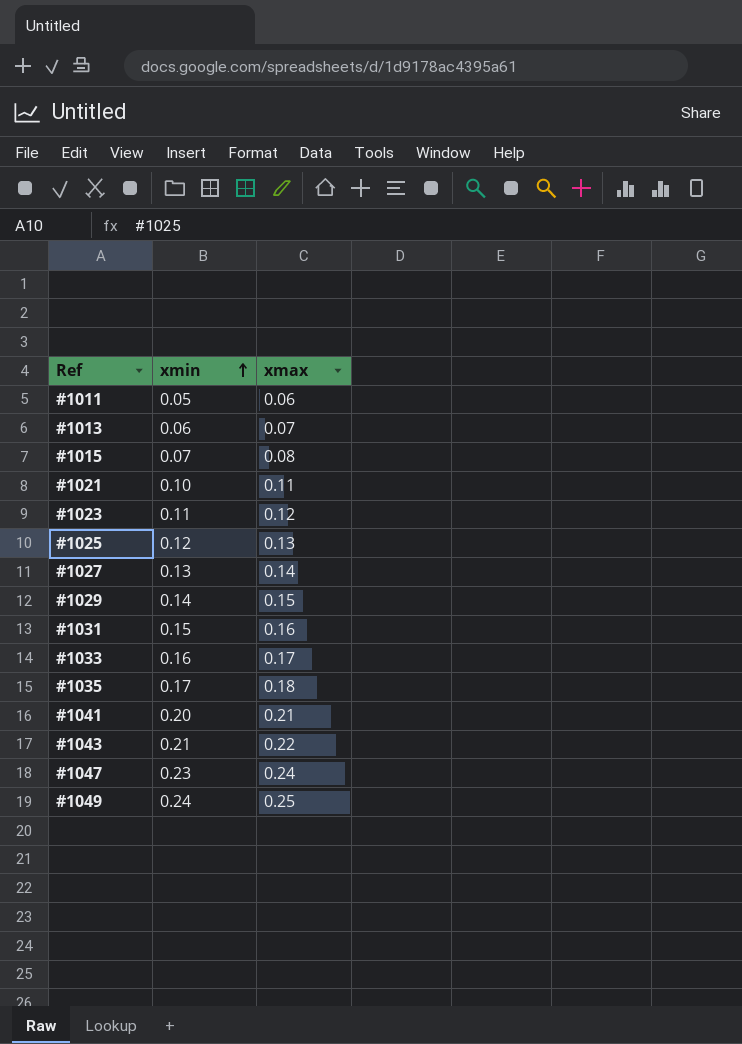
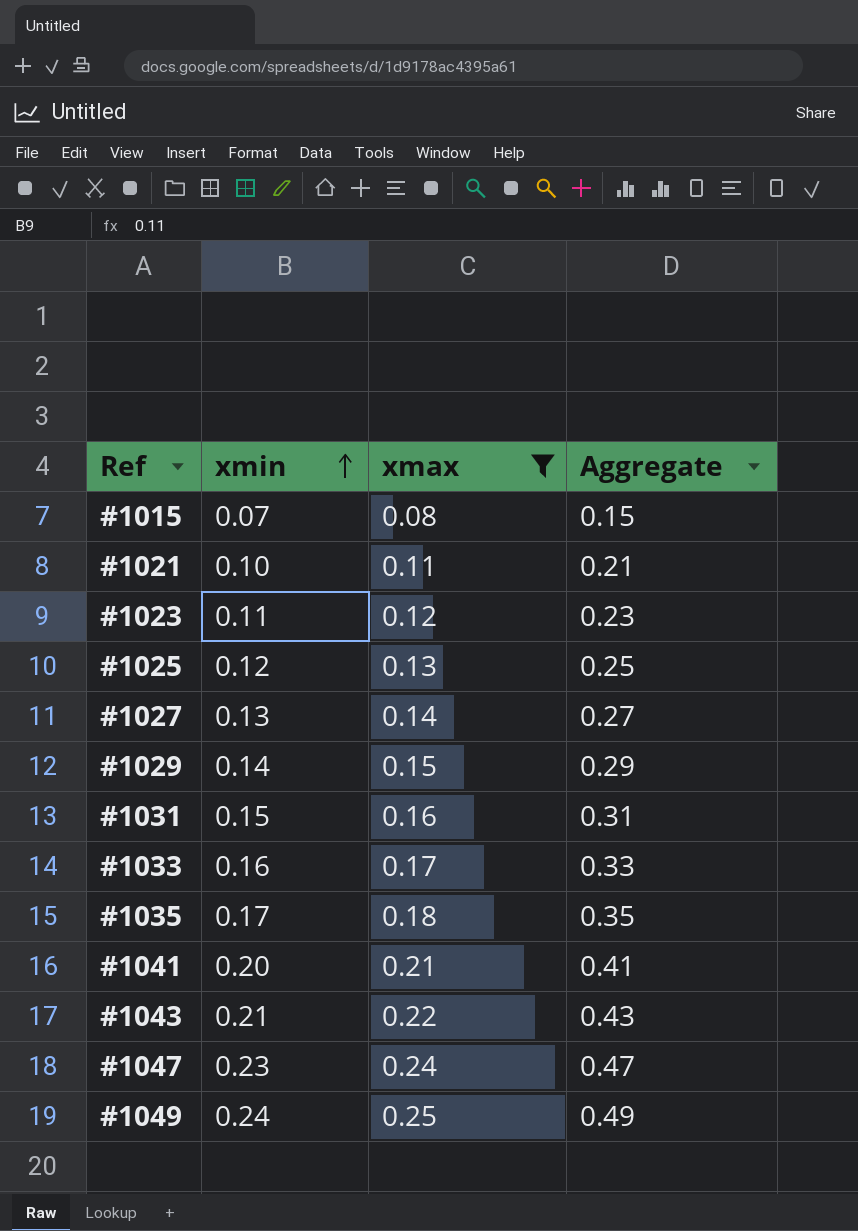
filter: none -> xmax >= 0.08
column Aggregate | formula: none -> [xmin] + [xmax]

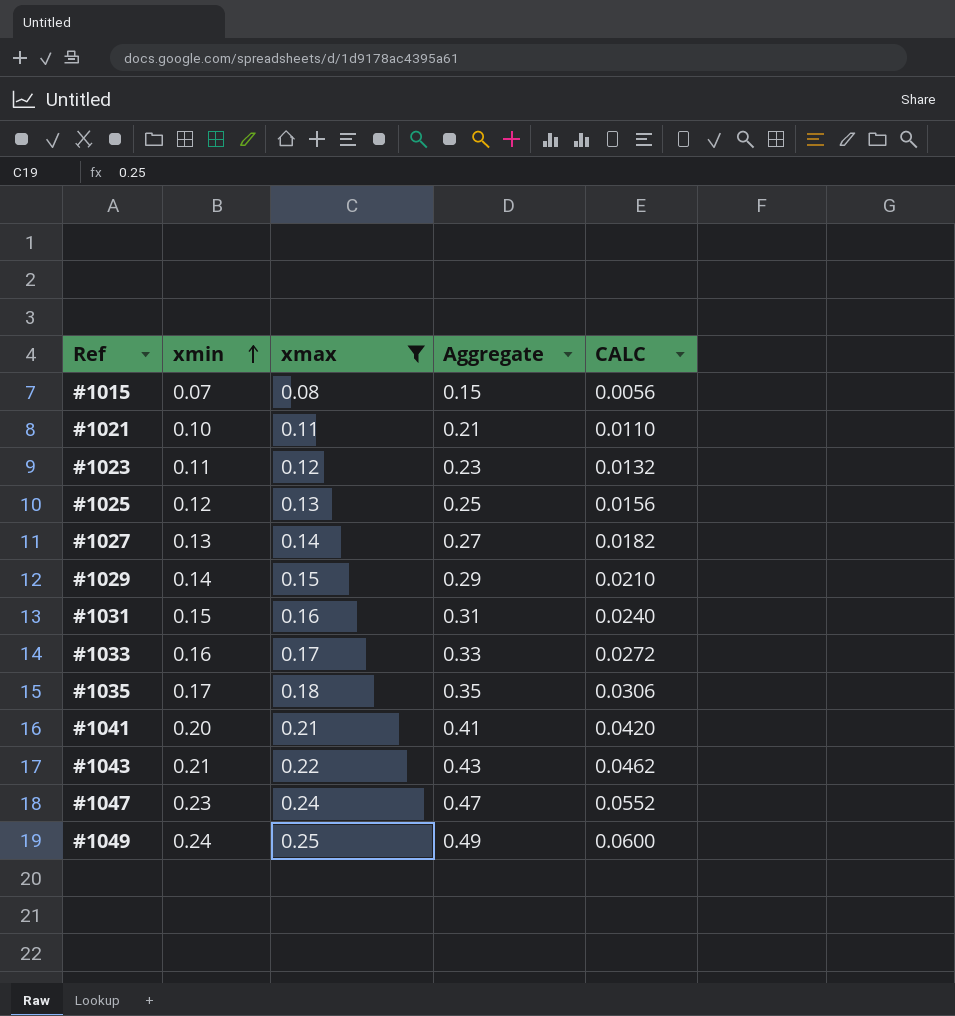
column CALC | formula: none -> [xmin] * [xmax]

